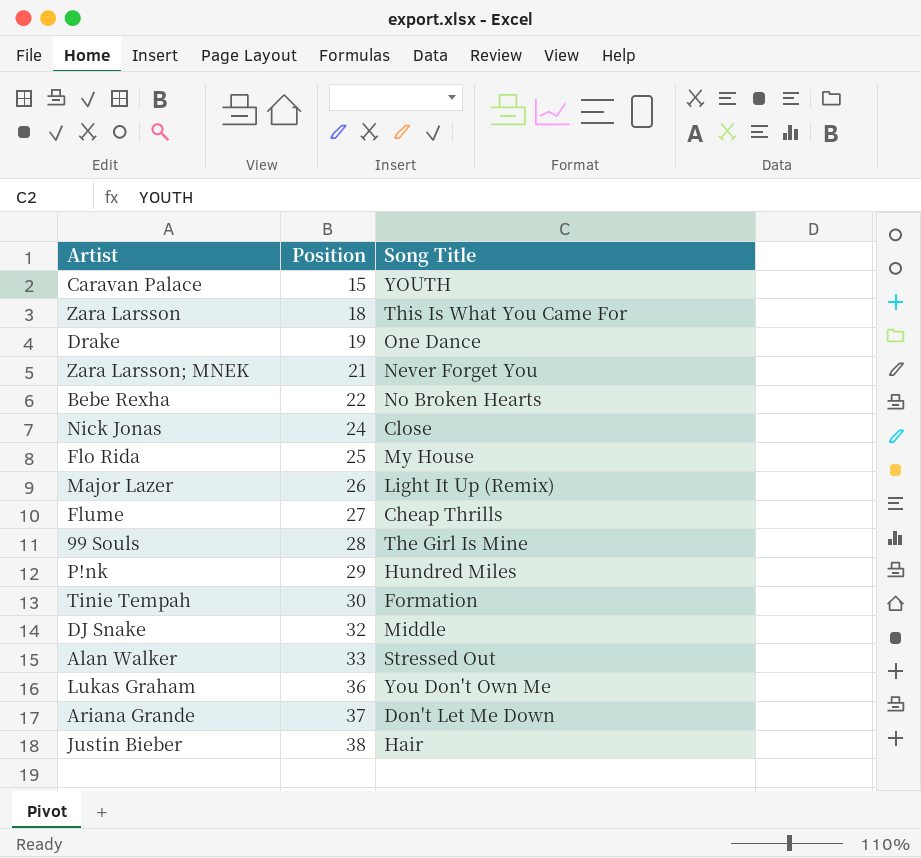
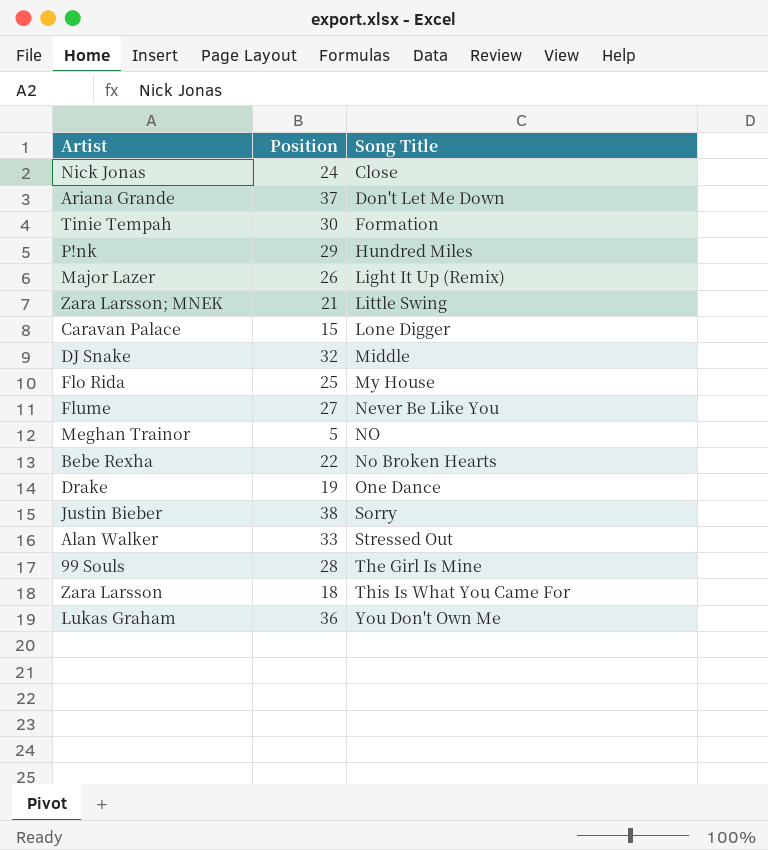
row order: Position ascending -> Song Title ascending
Zara Larsson; MNEK | Song Title: Never Forget You -> Little Swing
Caravan Palace | Song Title: YOUTH -> Lone Digger
Flume | Song Title: Cheap Thrills -> Never Be Like You
row Meghan Trainor: none -> 5 | NO
Justin Bieber | Song Title: Hair -> Sorry

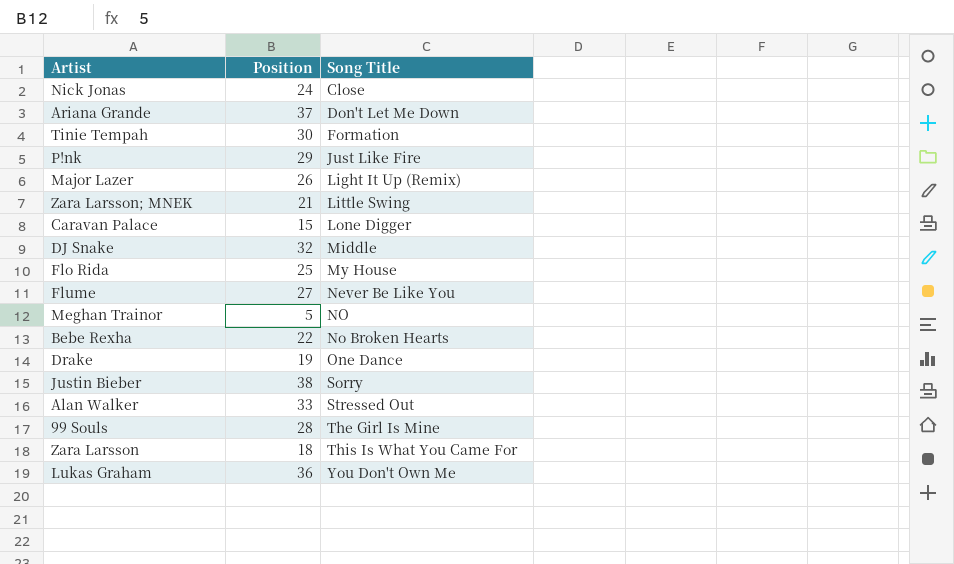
P!nk | Song Title: Hundred Miles -> Just Like Fire

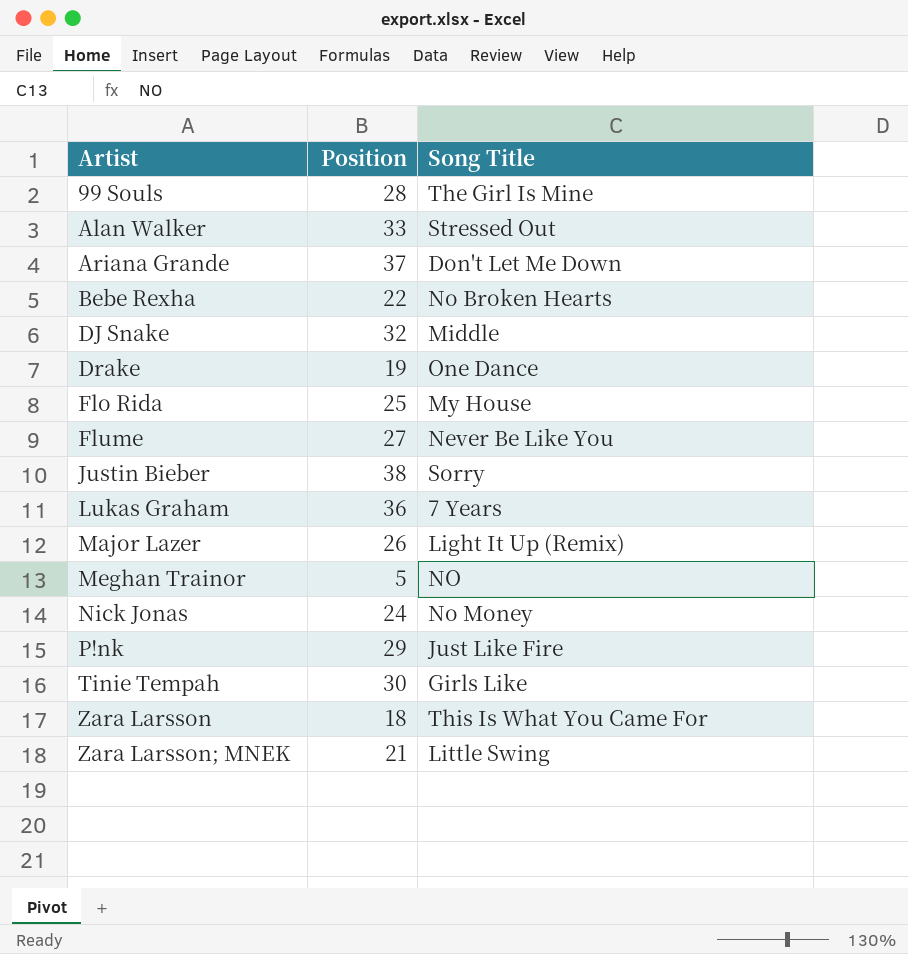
row order: Song Title ascending -> Artist ascending
row Caravan Palace: 15 | Lone Digger -> none
Lukas Graham | Song Title: You Don't Own Me -> 7 Years
Nick Jonas | Song Title: Close -> No Money
Tinie Tempah | Song Title: Formation -> Girls Like

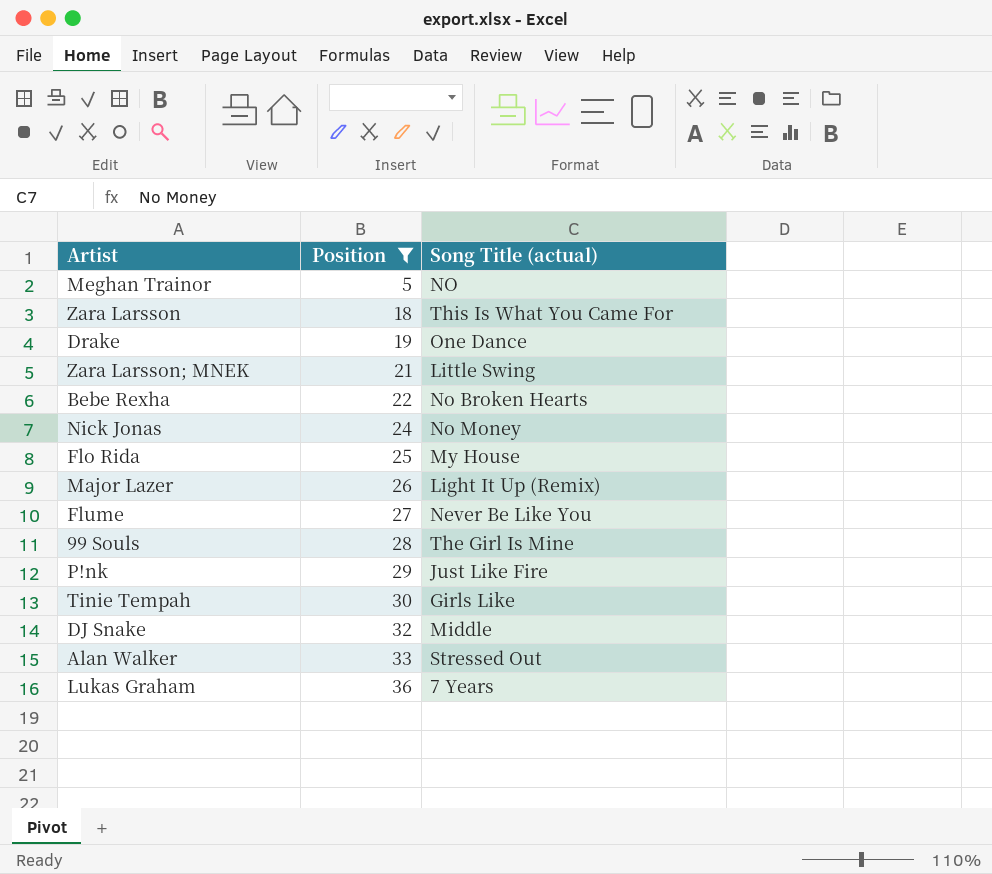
filter: none -> Position <= 36
row order: Artist ascending -> Position ascending
column name: Song Title -> Song Title (actual)

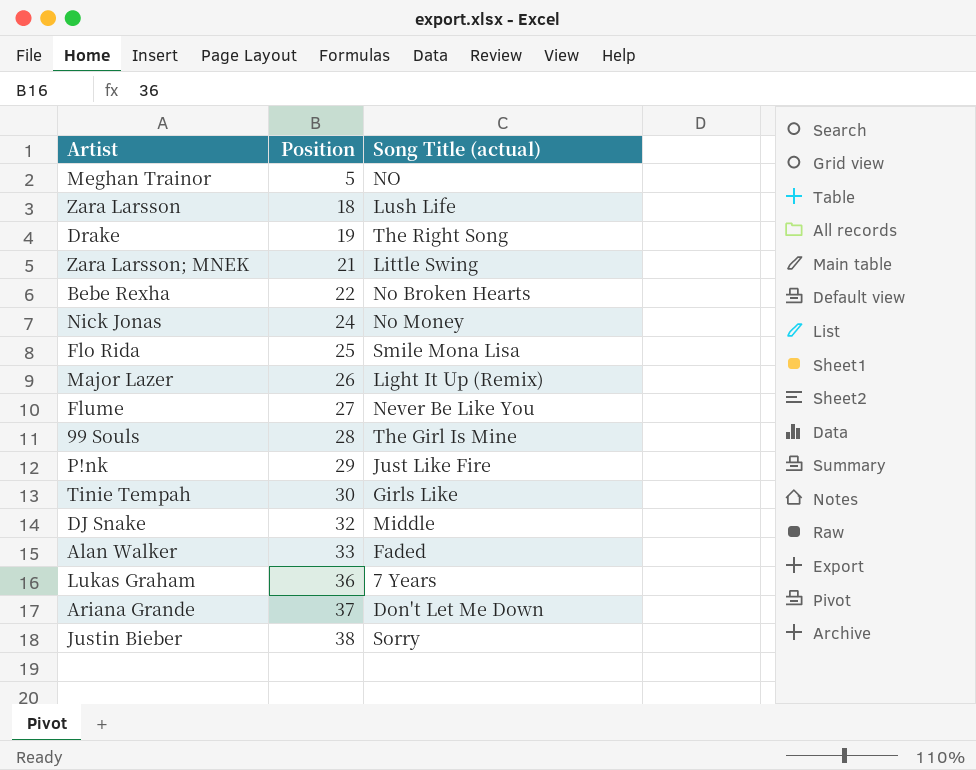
filter: Position <= 36 -> none
Zara Larsson | Song Title (actual): This Is What You Came For -> Lush Life
Drake | Song Title (actual): One Dance -> The Right Song
Flo Rida | Song Title (actual): My House -> Smile Mona Lisa
Alan Walker | Song Title (actual): Stressed Out -> Faded

